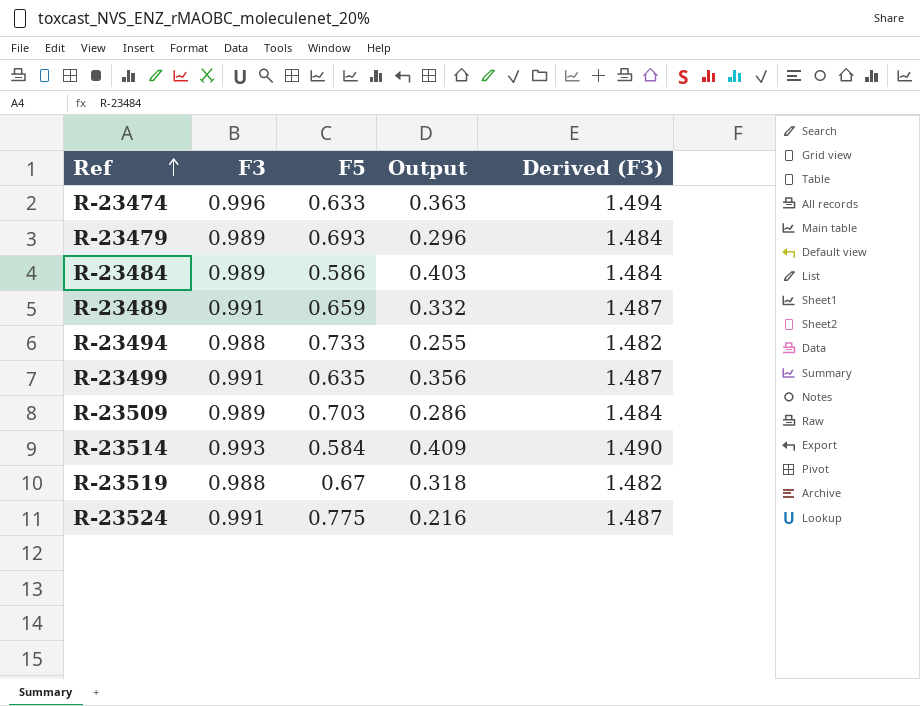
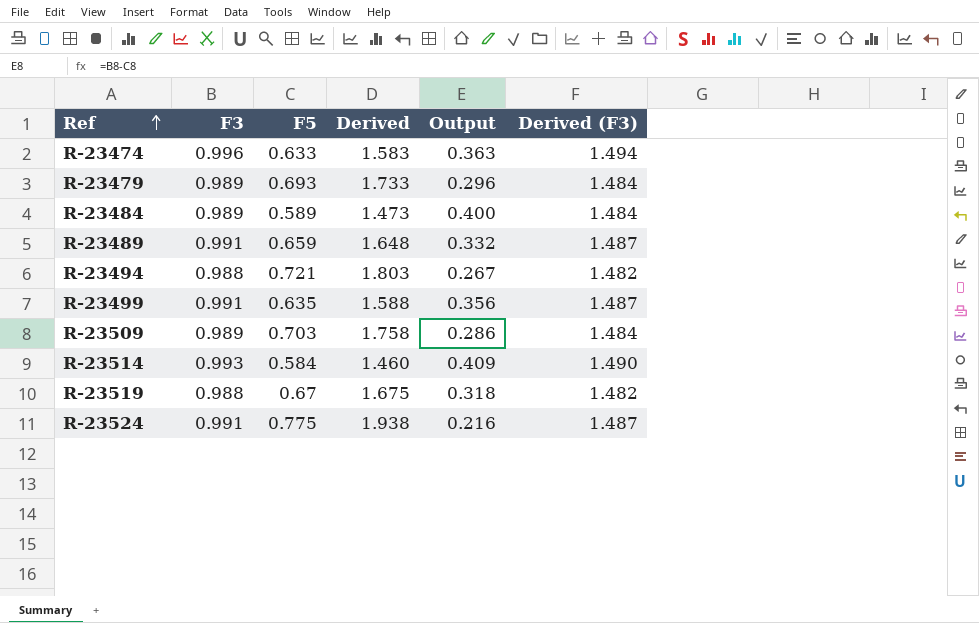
column Derived | formula: none -> [F5] * 2.5
R-23484 | F5: 0.586 -> 0.589
R-23484 | Output: 0.403 -> 0.400
R-23494 | F5: 0.733 -> 0.721
R-23494 | Output: 0.255 -> 0.267

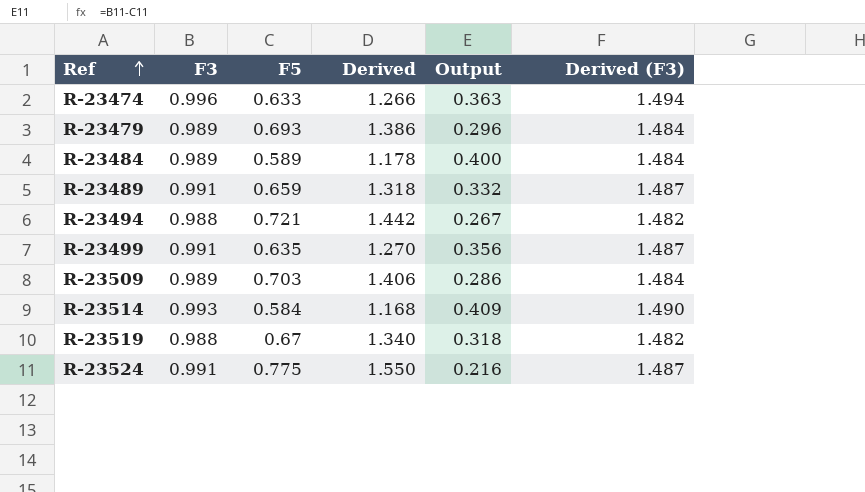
column Derived | formula: [F5] * 2.5 -> [F5] * 2

